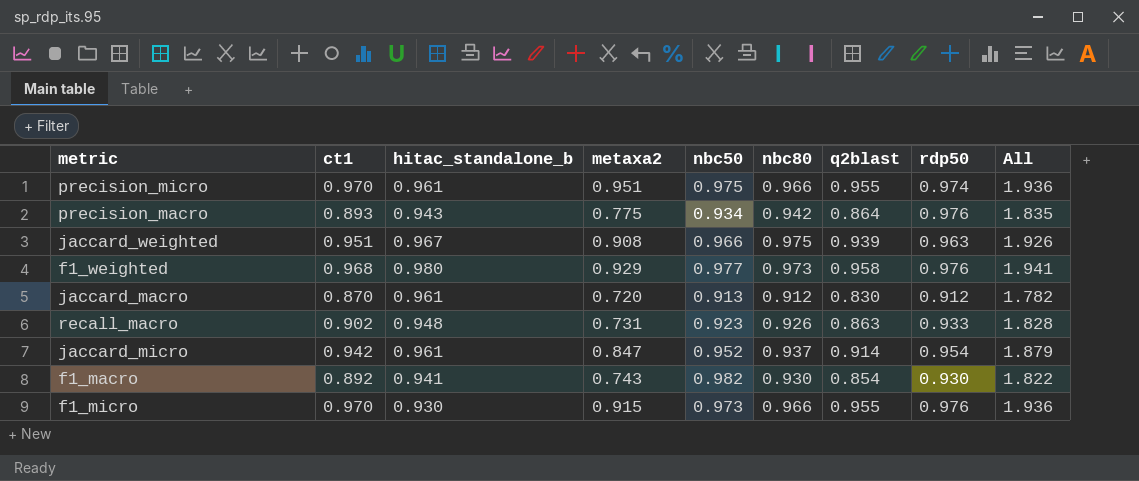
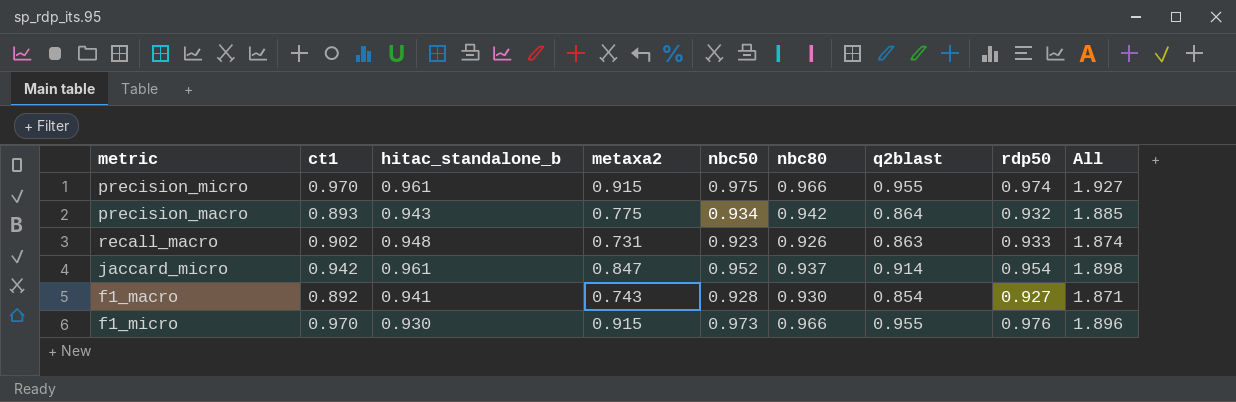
column All | formula: [ct1] + [nbc80] -> [hitac_standalone_b] + [nbc80]
row jaccard_weighted: 0.951 | 0.967 | 0.908 | 0.966 | 0.975 | 0.939 | 0.963 | 1.926 -> none
row f1_weighted: 0.968 | 0.980 | 0.929 | 0.977 | 0.973 | 0.958 | 0.976 | 1.941 -> none
row jaccard_macro: 0.870 | 0.961 | 0.720 | 0.913 | 0.912 | 0.830 | 0.912 | 1.782 -> none
precision_micro | metaxa2: 0.951 -> 0.915
precision_macro | rdp50: 0.976 -> 0.932
f1_macro | nbc50: 0.982 -> 0.928
f1_macro | rdp50: 0.930 -> 0.927

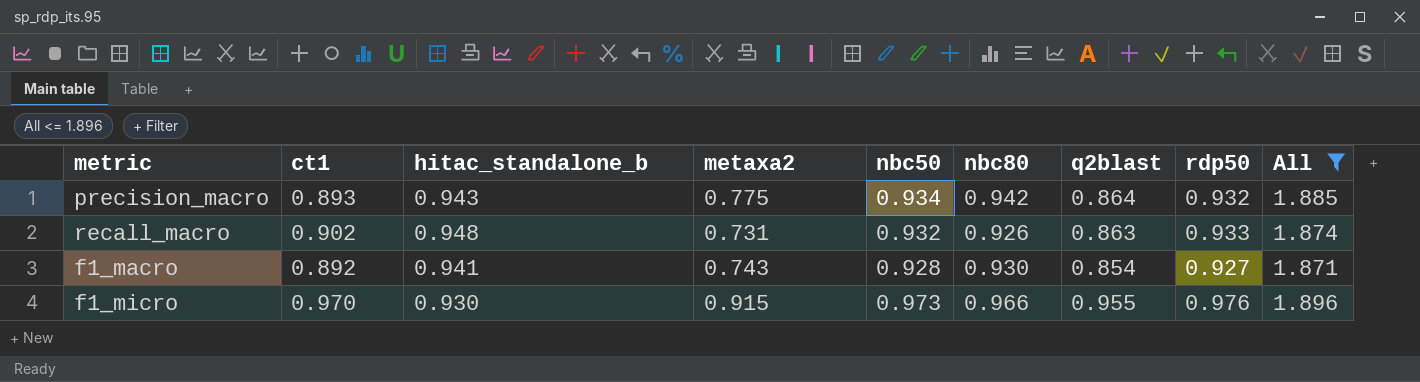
filter: none -> All <= 1.896
recall_macro | nbc50: 0.923 -> 0.932

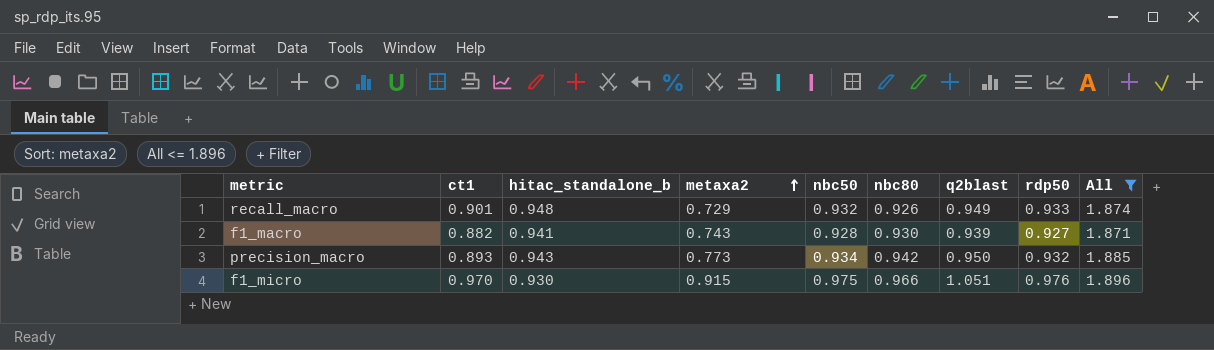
row order: none -> metaxa2 ascending
recall_macro | ct1: 0.902 -> 0.901
recall_macro | metaxa2: 0.731 -> 0.729
recall_macro | q2blast: 0.863 -> 0.949
f1_macro | ct1: 0.892 -> 0.882
f1_macro | q2blast: 0.854 -> 0.939
precision_macro | metaxa2: 0.775 -> 0.773
precision_macro | q2blast: 0.864 -> 0.950
f1_micro | nbc50: 0.973 -> 0.975
f1_micro | q2blast: 0.955 -> 1.051

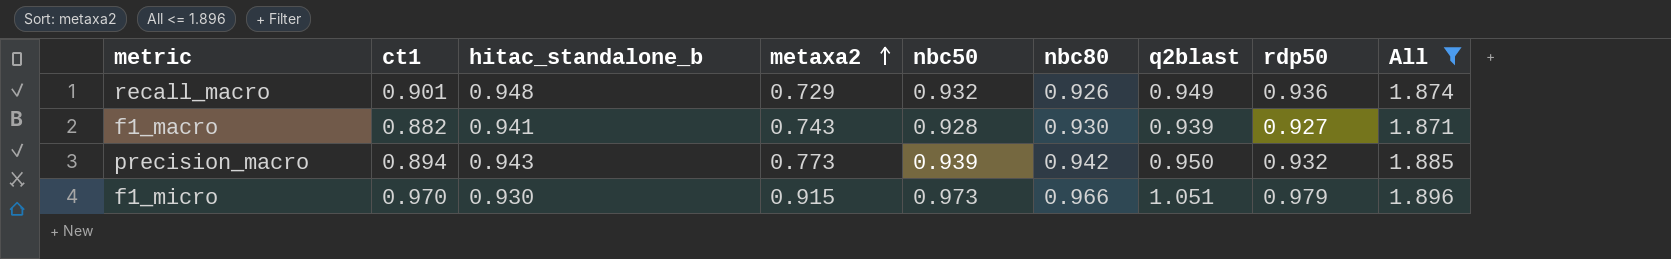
recall_macro | rdp50: 0.933 -> 0.936
precision_macro | ct1: 0.893 -> 0.894
precision_macro | nbc50: 0.934 -> 0.939
f1_micro | nbc50: 0.975 -> 0.973
f1_micro | rdp50: 0.976 -> 0.979

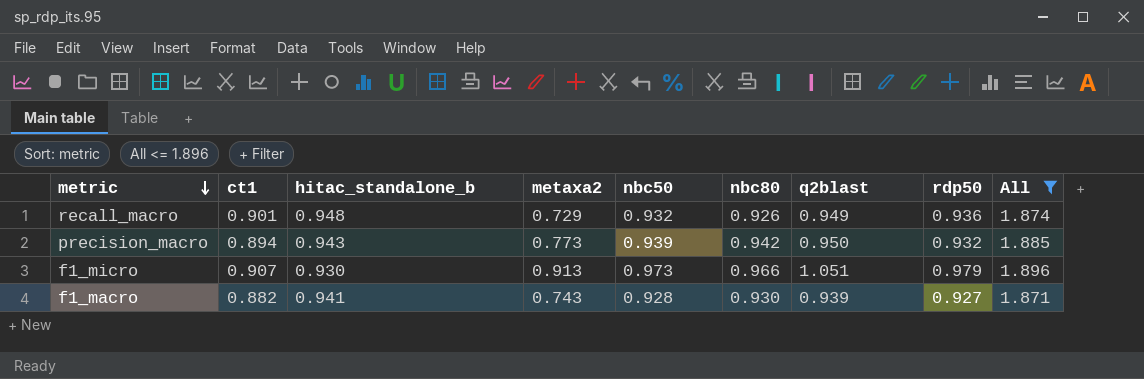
row order: metaxa2 ascending -> metric descending
f1_micro | ct1: 0.970 -> 0.907
f1_micro | metaxa2: 0.915 -> 0.913

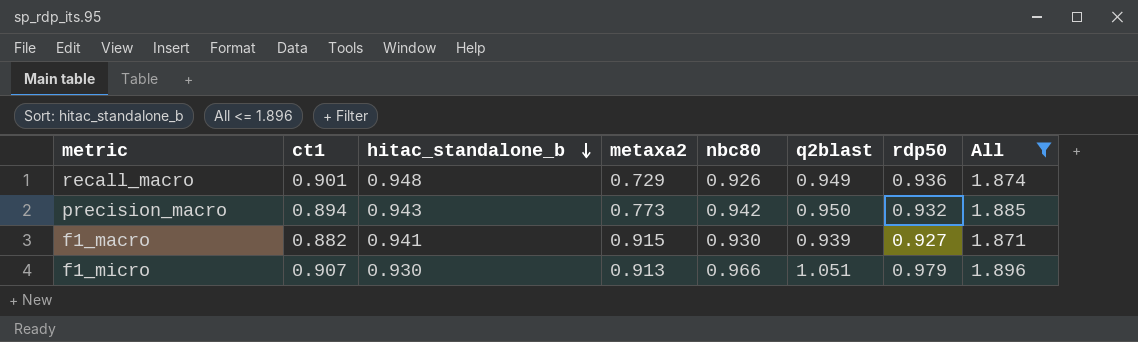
row order: metric descending -> hitac_standalone_b descending
column nbc50 | position: 5 -> none
f1_macro | metaxa2: 0.743 -> 0.915

